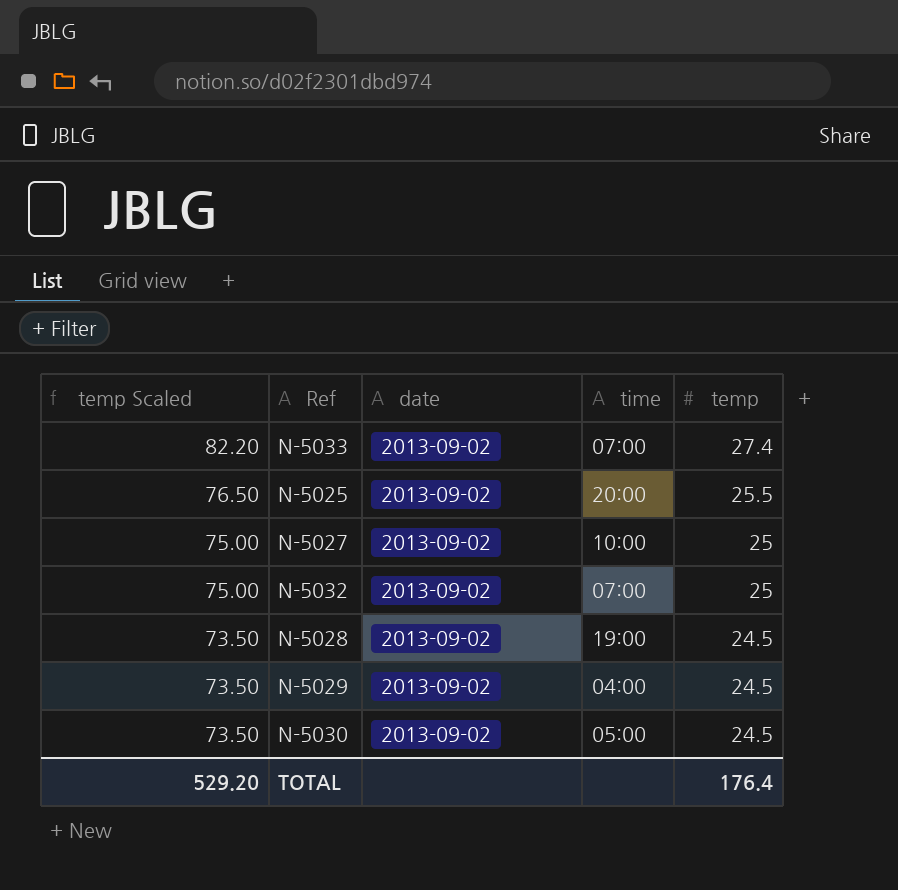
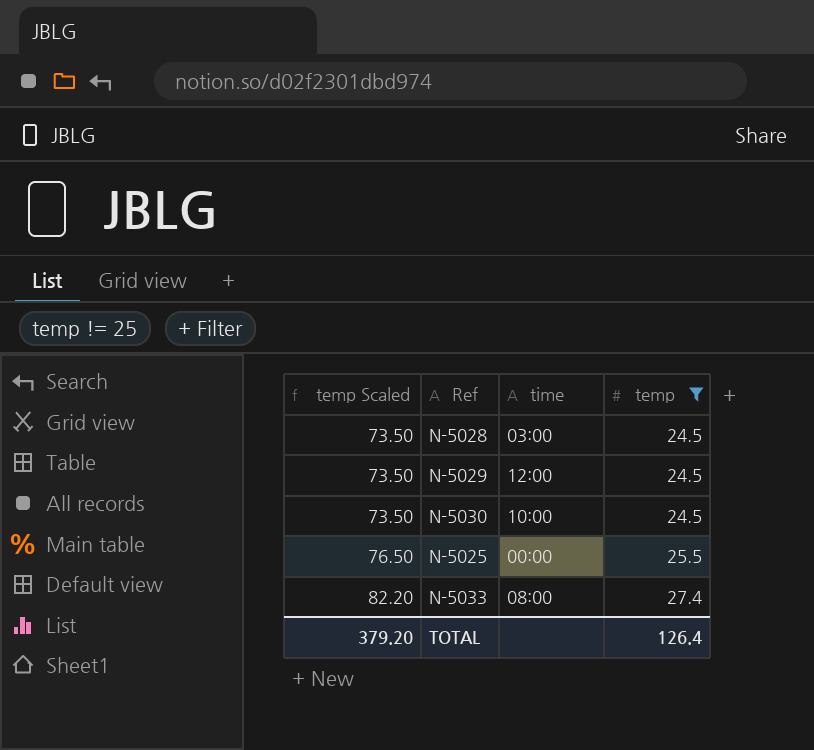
filter: none -> temp != 25
row order: temp Scaled descending -> temp Scaled ascending
column date | position: 3 -> none
N-5028 | time: 19:00 -> 03:00
N-5029 | time: 04:00 -> 12:00
N-5030 | time: 05:00 -> 10:00
N-5025 | time: 20:00 -> 00:00
N-5033 | time: 07:00 -> 08:00
TOTAL | temp Scaled: 529.20 -> 379.20
TOTAL | temp: 176.4 -> 126.4

